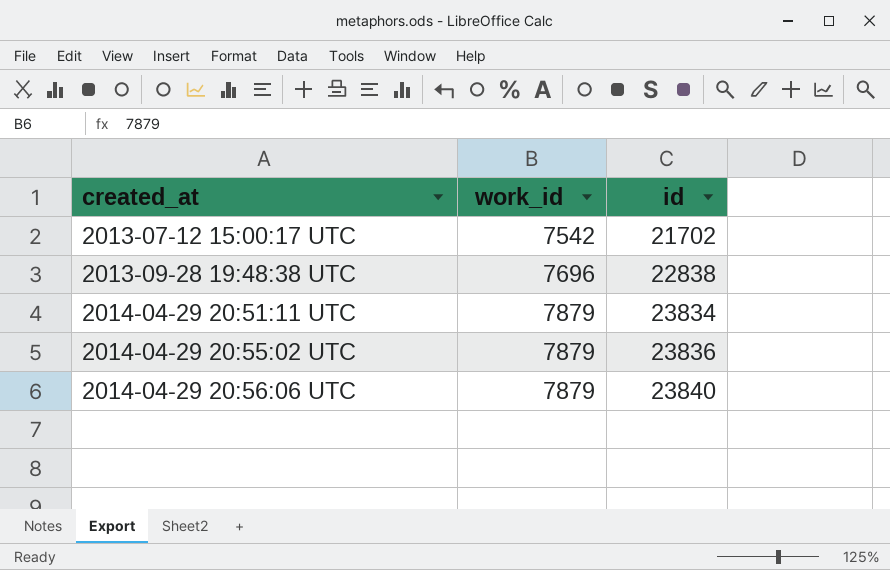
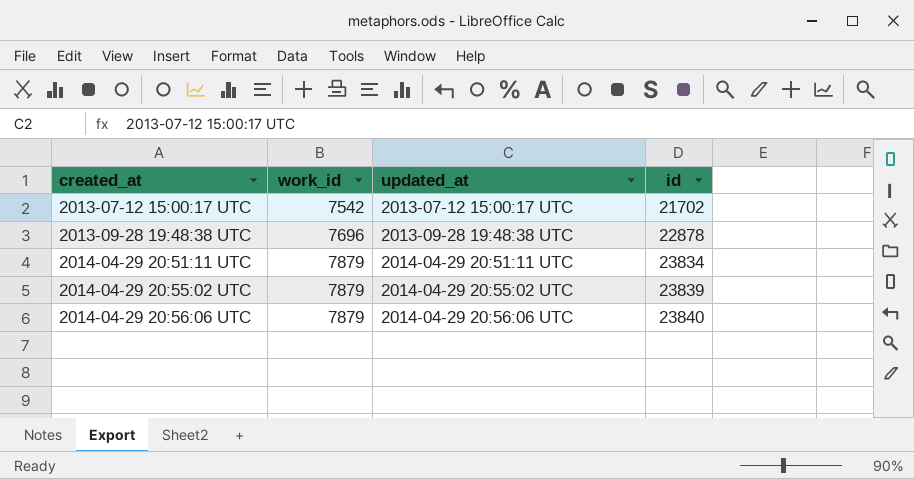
column updated_at | position: none -> 3
2013-09-28 19:48:38 UTC | id: 22838 -> 22878
2014-04-29 20:55:02 UTC | id: 23836 -> 23839

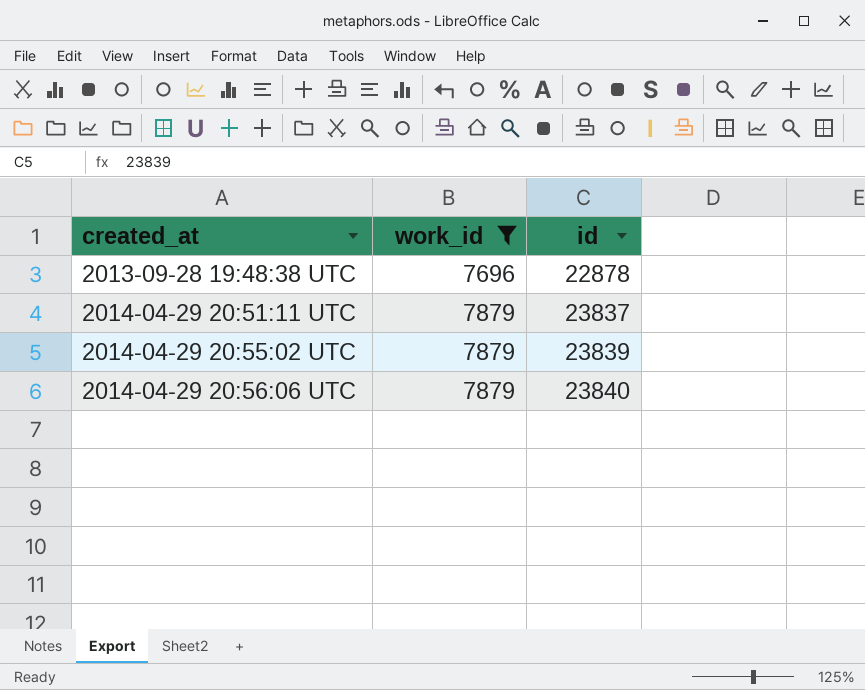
filter: none -> work_id != 7542
column updated_at | position: 3 -> none
2014-04-29 20:51:11 UTC | id: 23834 -> 23837

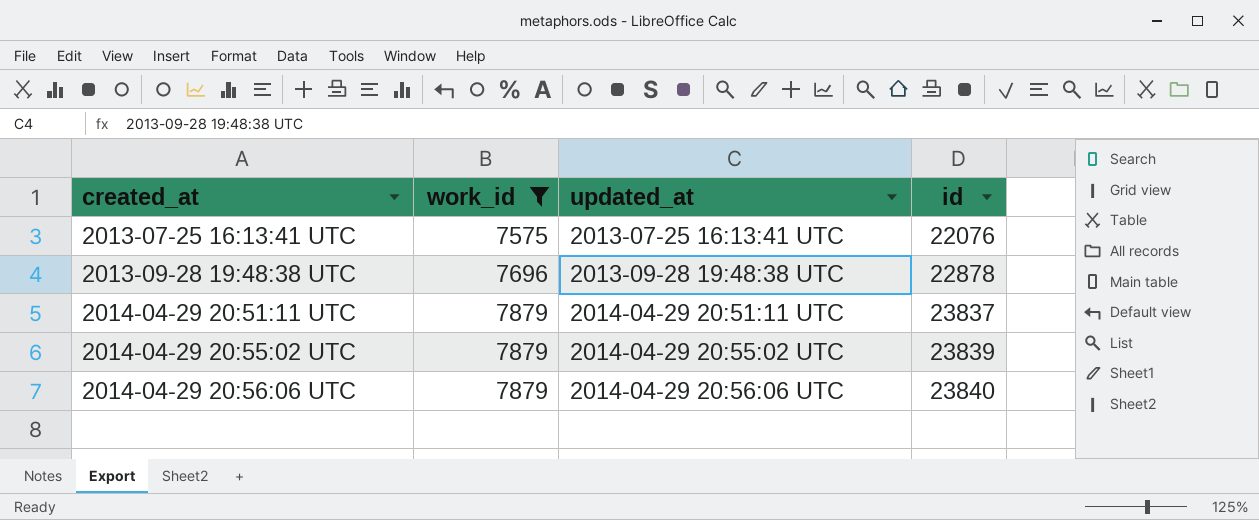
column updated_at | position: none -> 3
row 2013-07-25 16:13:41 UTC: none -> 7575 | 2013-07-25 16:13:41 UTC | 22076

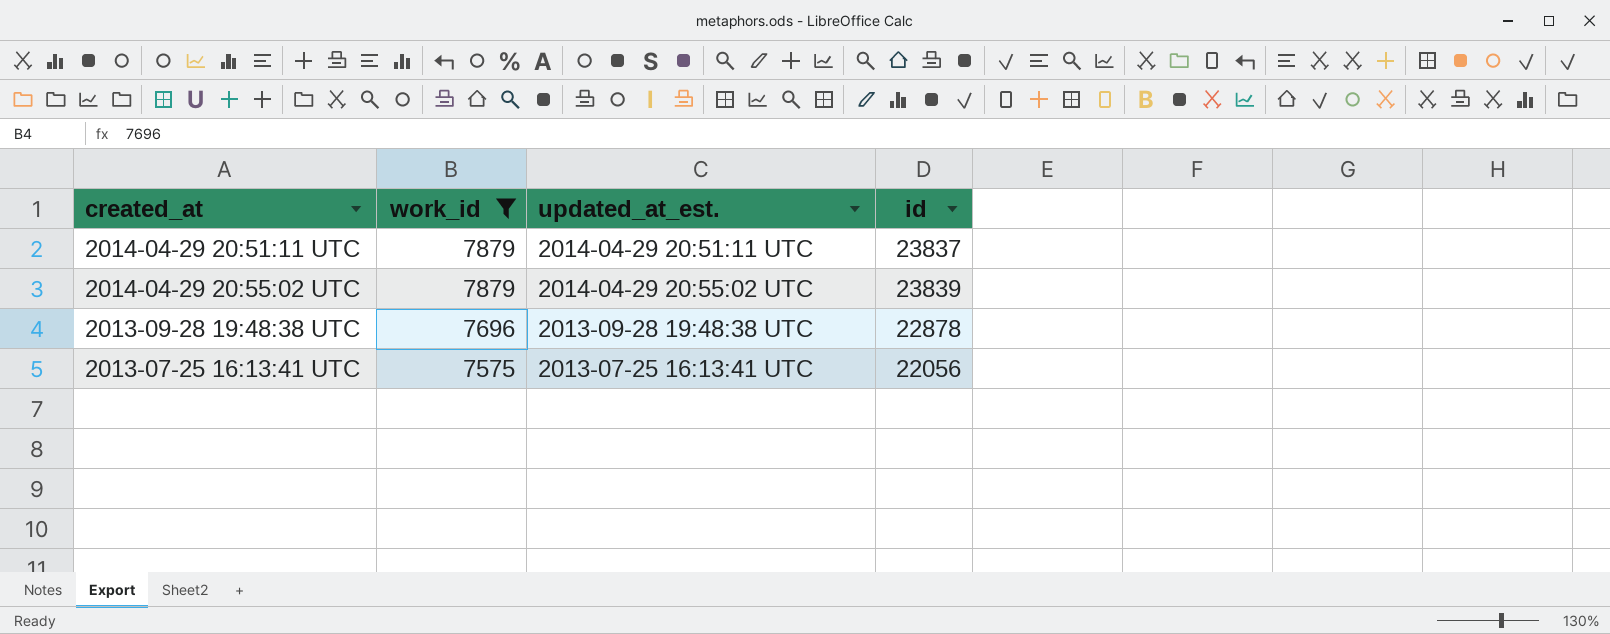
row order: created_at ascending -> work_id descending
column name: updated_at -> updated_at_est.
row 2014-04-29 20:56:06 UTC: 7879 | 2014-04-29 20:56:06 UTC | 23840 -> none
2013-07-25 16:13:41 UTC | id: 22076 -> 22056

